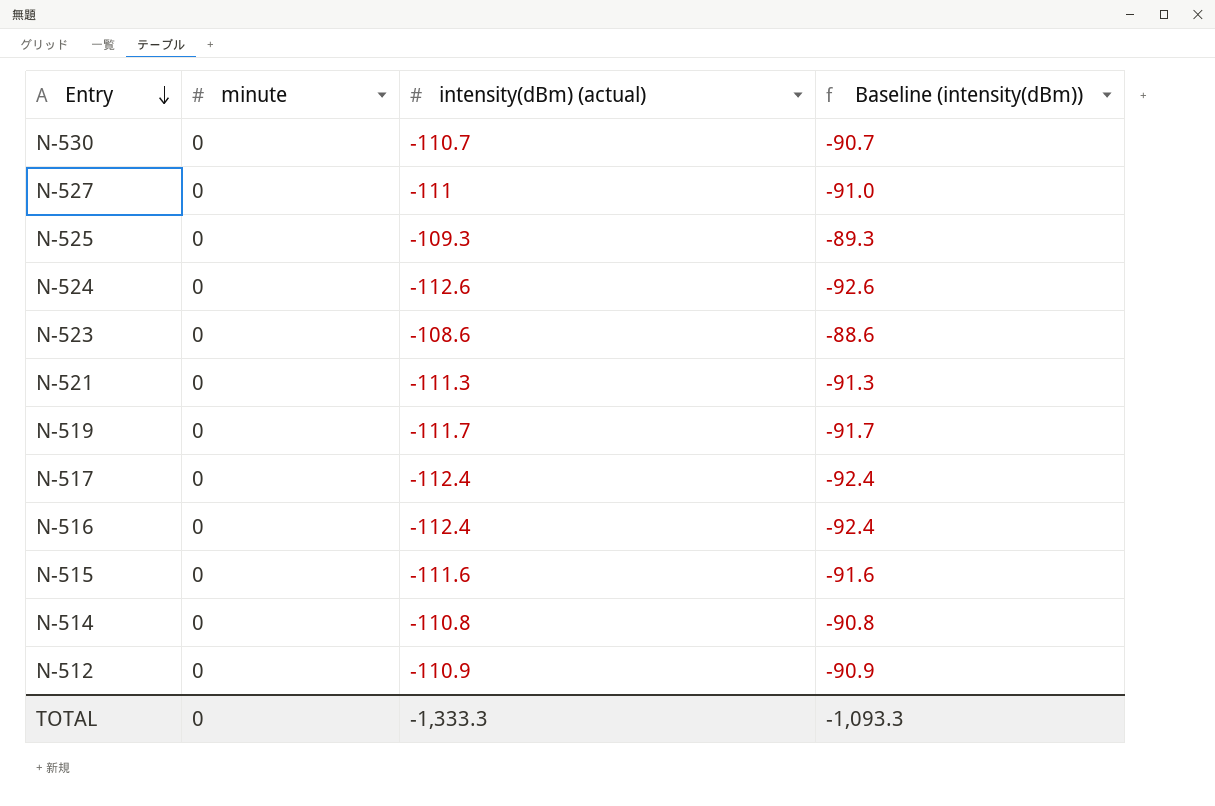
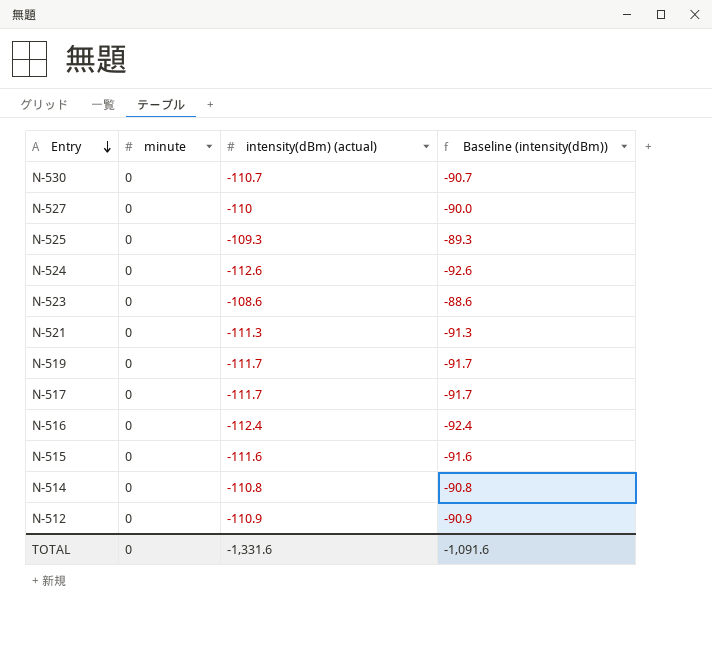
N-527 | intensity(dBm) (actual): -111 -> -110
N-527 | Baseline (intensity(dBm)): -91.0 -> -90.0
N-517 | intensity(dBm) (actual): -112.4 -> -111.7
N-517 | Baseline (intensity(dBm)): -92.4 -> -91.7
TOTAL | intensity(dBm) (actual): -1,333.3 -> -1,331.6
TOTAL | Baseline (intensity(dBm)): -1,093.3 -> -1,091.6

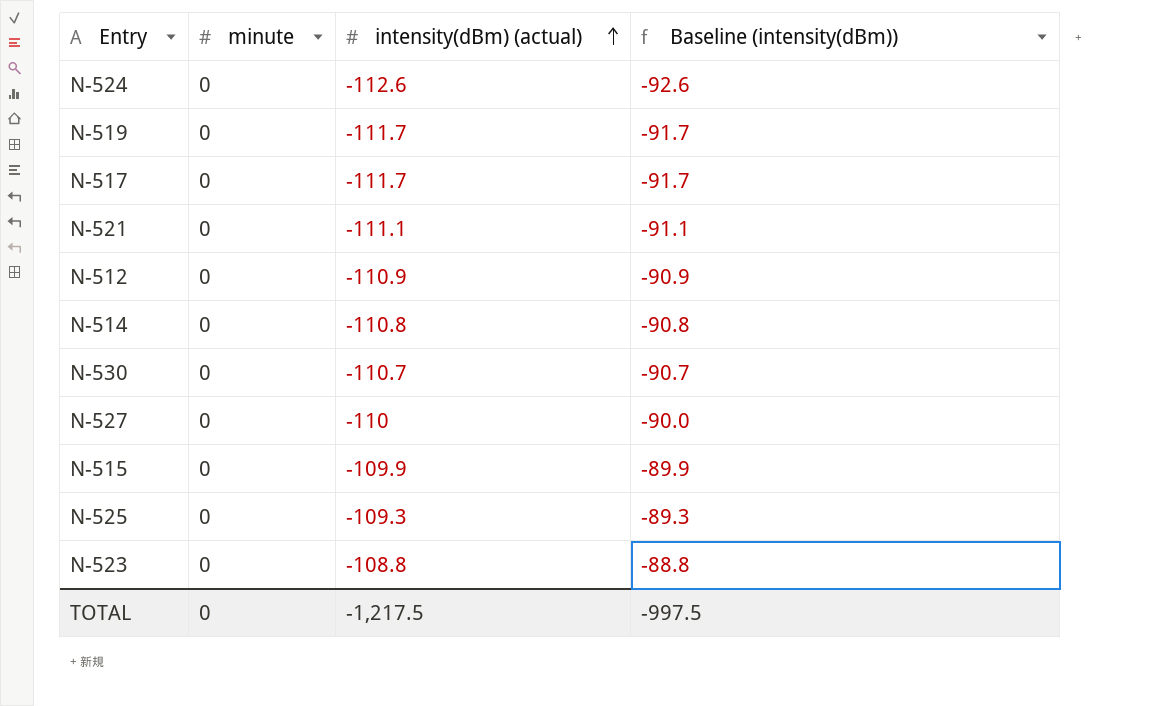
row order: Entry descending -> intensity(dBm) (actual) ascending
row N-516: 0 | -112.4 | -92.4 -> none
N-521 | intensity(dBm) (actual): -111.3 -> -111.1
N-521 | Baseline (intensity(dBm)): -91.3 -> -91.1
N-515 | intensity(dBm) (actual): -111.6 -> -109.9
N-515 | Baseline (intensity(dBm)): -91.6 -> -89.9
N-523 | intensity(dBm) (actual): -108.6 -> -108.8
N-523 | Baseline (intensity(dBm)): -88.6 -> -88.8
TOTAL | intensity(dBm) (actual): -1,331.6 -> -1,217.5
TOTAL | Baseline (intensity(dBm)): -1,091.6 -> -997.5

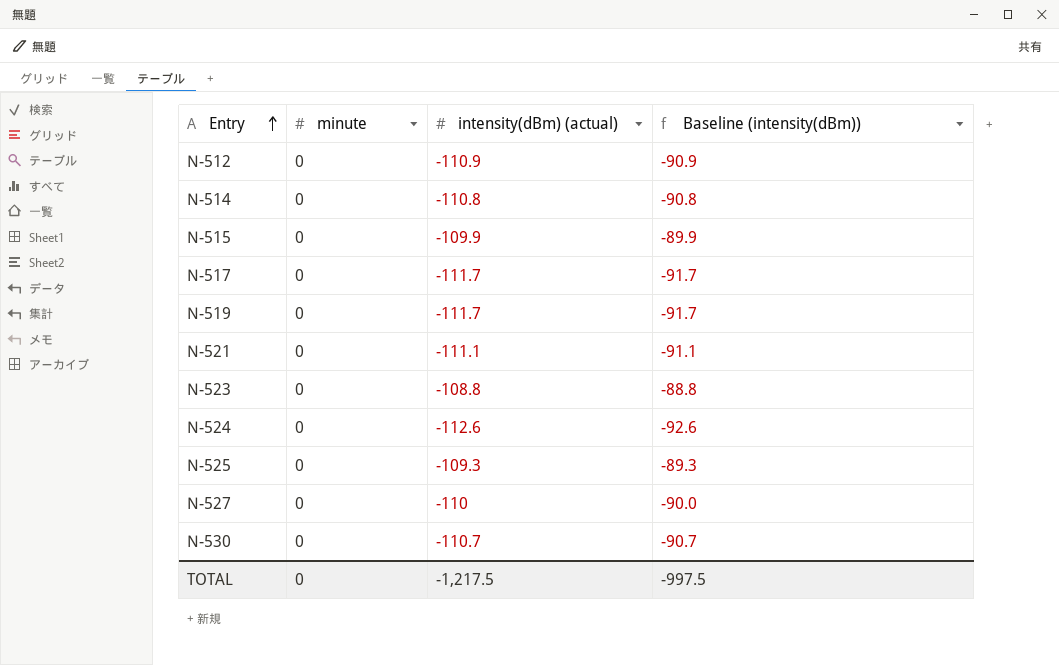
row order: intensity(dBm) (actual) ascending -> Entry ascending

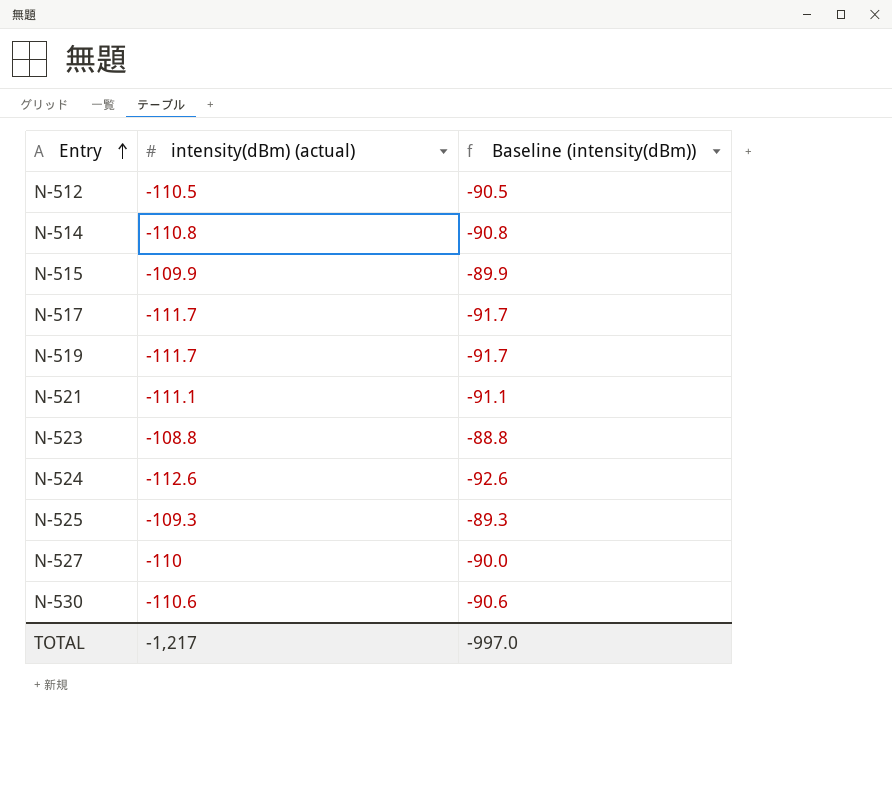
column minute | position: 2 -> none
N-512 | intensity(dBm) (actual): -110.9 -> -110.5
N-512 | Baseline (intensity(dBm)): -90.9 -> -90.5
N-530 | intensity(dBm) (actual): -110.7 -> -110.6
N-530 | Baseline (intensity(dBm)): -90.7 -> -90.6
TOTAL | intensity(dBm) (actual): -1,217.5 -> -1,217
TOTAL | Baseline (intensity(dBm)): -997.5 -> -997.0

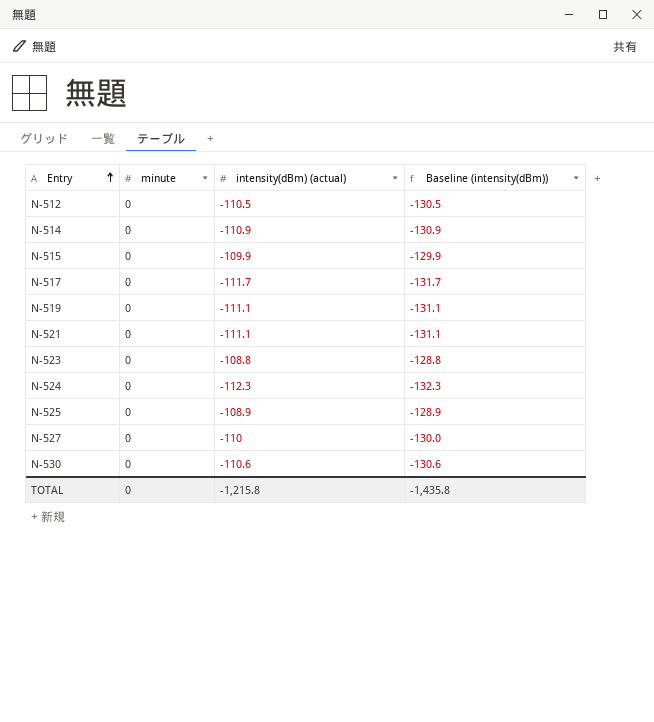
column minute | position: none -> 2
column Baseline (intensity(dBm)) | formula: [intensity(dBm) (actual)] + 20 -> [intensity(dBm) (actual)] - 20
N-514 | intensity(dBm) (actual): -110.8 -> -110.9
N-519 | intensity(dBm) (actual): -111.7 -> -111.1
N-524 | intensity(dBm) (actual): -112.6 -> -112.3
N-525 | intensity(dBm) (actual): -109.3 -> -108.9
TOTAL | intensity(dBm) (actual): -1,217 -> -1,215.8
TOTAL | Baseline (intensity(dBm)): -997.0 -> -1,435.8

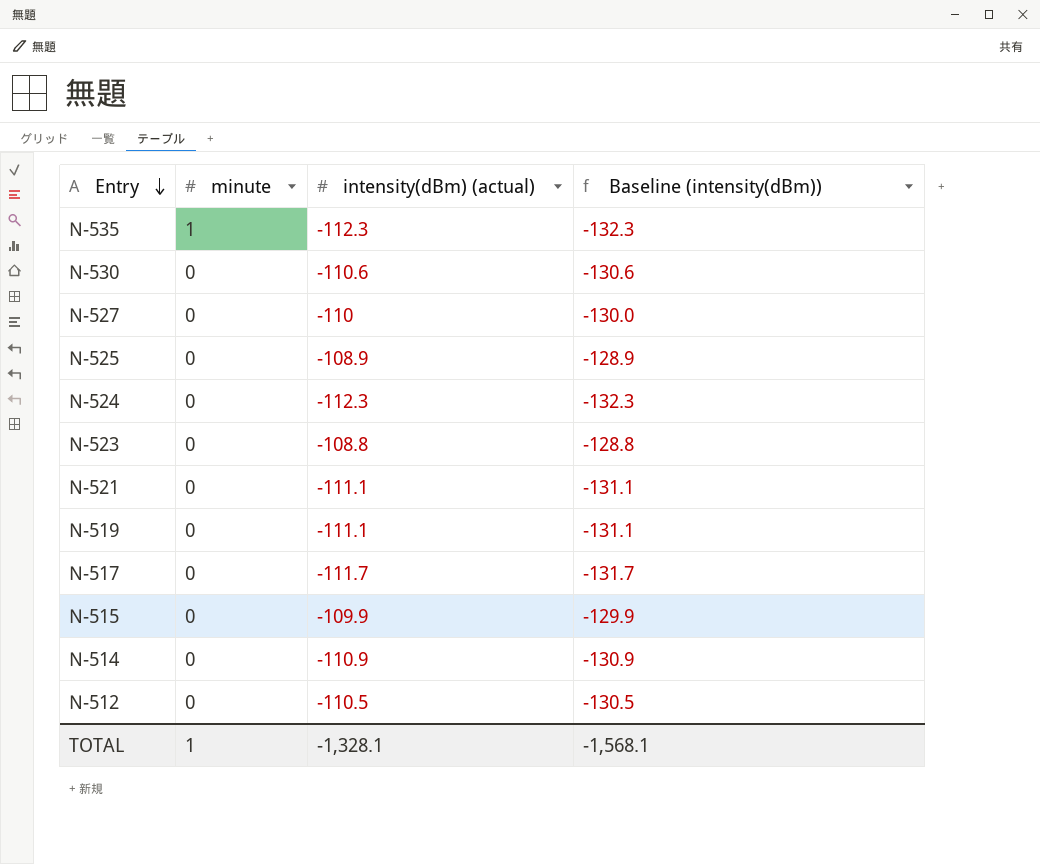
row order: Entry ascending -> Entry descending
row N-535: none -> 1 | -112.3 | -132.3
TOTAL | minute: 0 -> 1
TOTAL | intensity(dBm) (actual): -1,215.8 -> -1,328.1
TOTAL | Baseline (intensity(dBm)): -1,435.8 -> -1,568.1

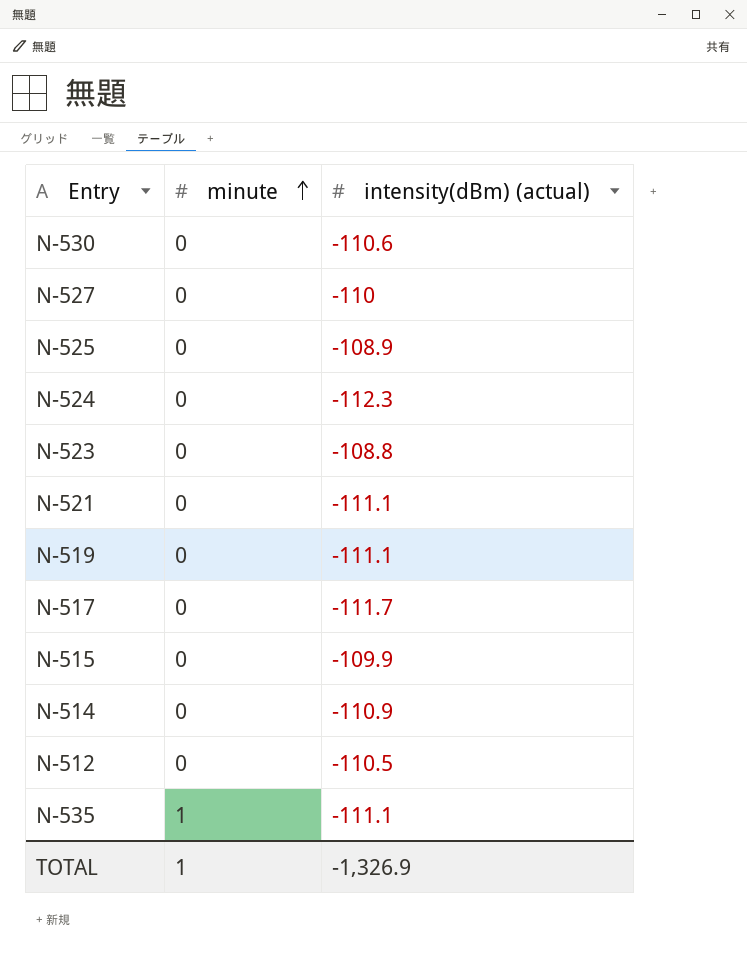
row order: Entry descending -> minute ascending
column Baseline (intensity(dBm)) | formula: [intensity(dBm) (actual)] - 20 -> none
N-535 | intensity(dBm) (actual): -112.3 -> -111.1
TOTAL | intensity(dBm) (actual): -1,328.1 -> -1,326.9

